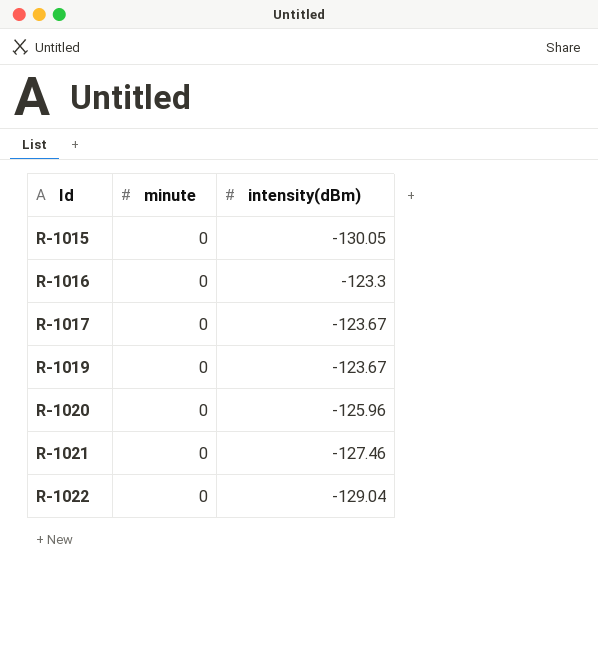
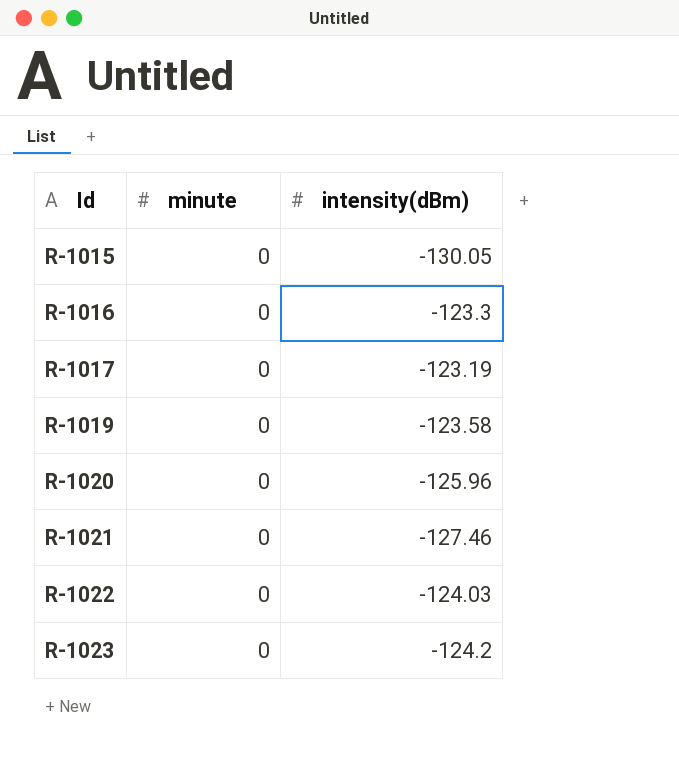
R-1017 | intensity(dBm): -123.67 -> -123.19
R-1019 | intensity(dBm): -123.67 -> -123.58
R-1022 | intensity(dBm): -129.04 -> -124.03
row R-1023: none -> 0 | -124.2

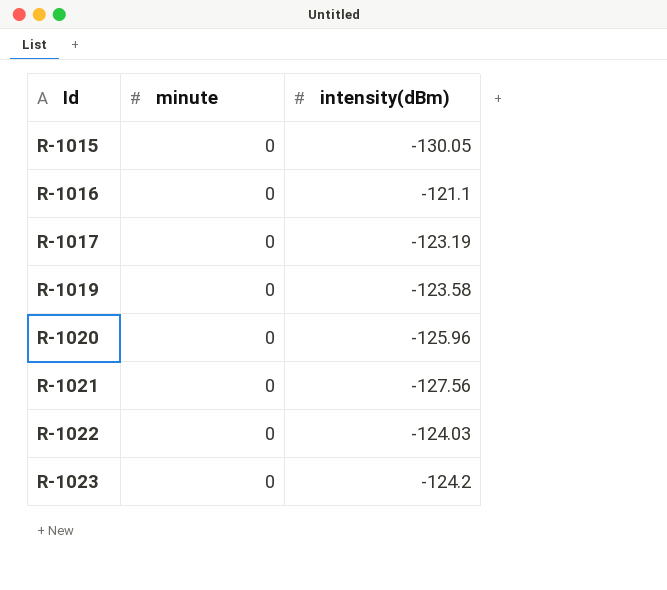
R-1016 | intensity(dBm): -123.3 -> -121.1
R-1021 | intensity(dBm): -127.46 -> -127.56

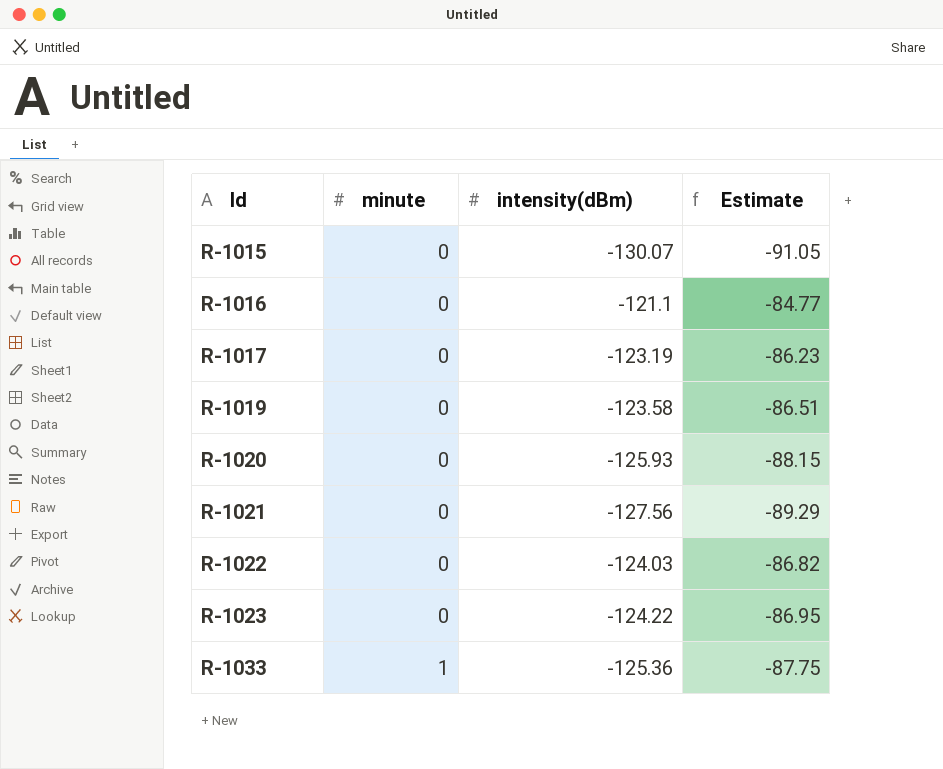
column Estimate | formula: none -> [intensity(dBm)] * 0.7
R-1015 | intensity(dBm): -130.05 -> -130.07
R-1020 | intensity(dBm): -125.96 -> -125.93
R-1023 | intensity(dBm): -124.2 -> -124.22
row R-1033: none -> 1 | -125.36 | -87.75

